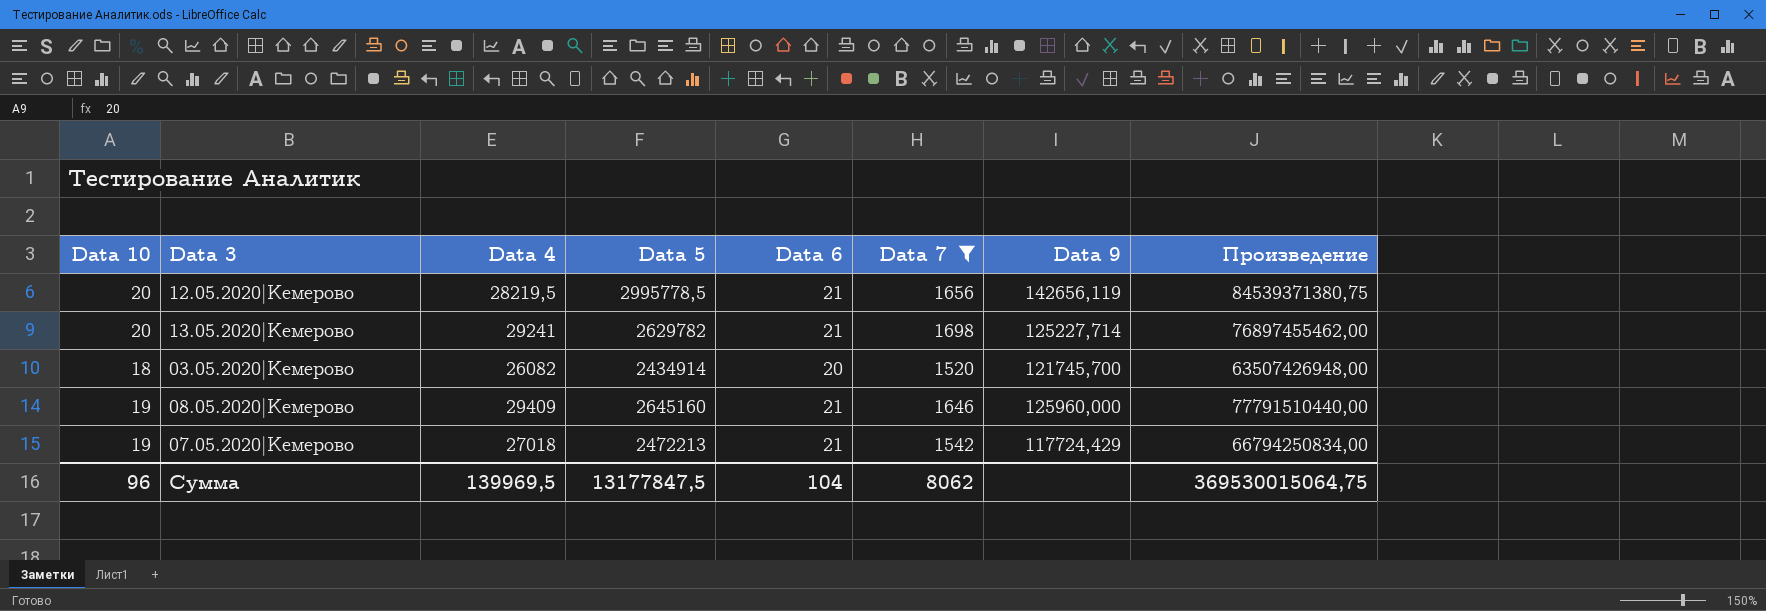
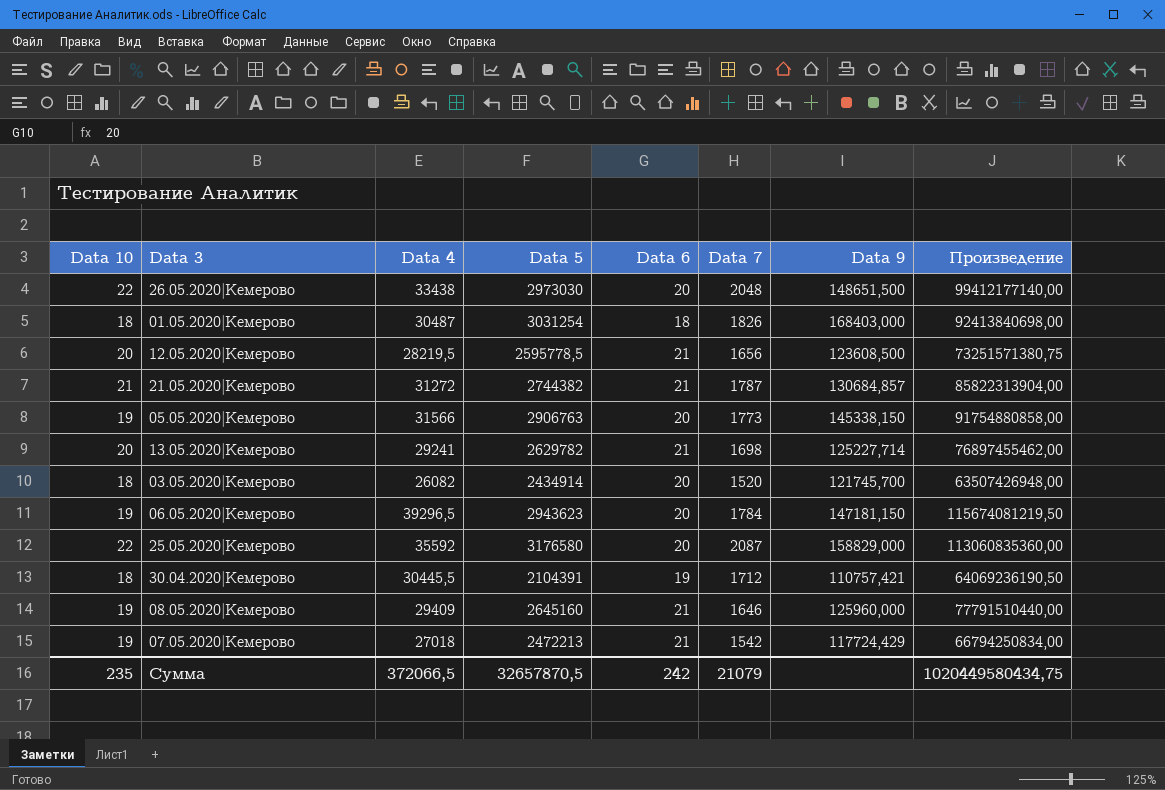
filter: Data 7 <= 1698 -> none
12.05.2020|Кемерово | Data 5: 2995778,5 -> 2595778,5
12.05.2020|Кемерово | Data 9: 142656,119 -> 123608,500
12.05.2020|Кемерово | Произведение: 84539371380,75 -> 73251571380,75
Сумма | Data 10: 96 -> 235
Сумма | Data 4: 139969,5 -> 372066,5
Сумма | Data 5: 13177847,5 -> 32657870,5
Сумма | Data 6: 104 -> 242
Сумма | Data 7: 8062 -> 21079
Сумма | Произведение: 369530015064,75 -> 1020449580434,75

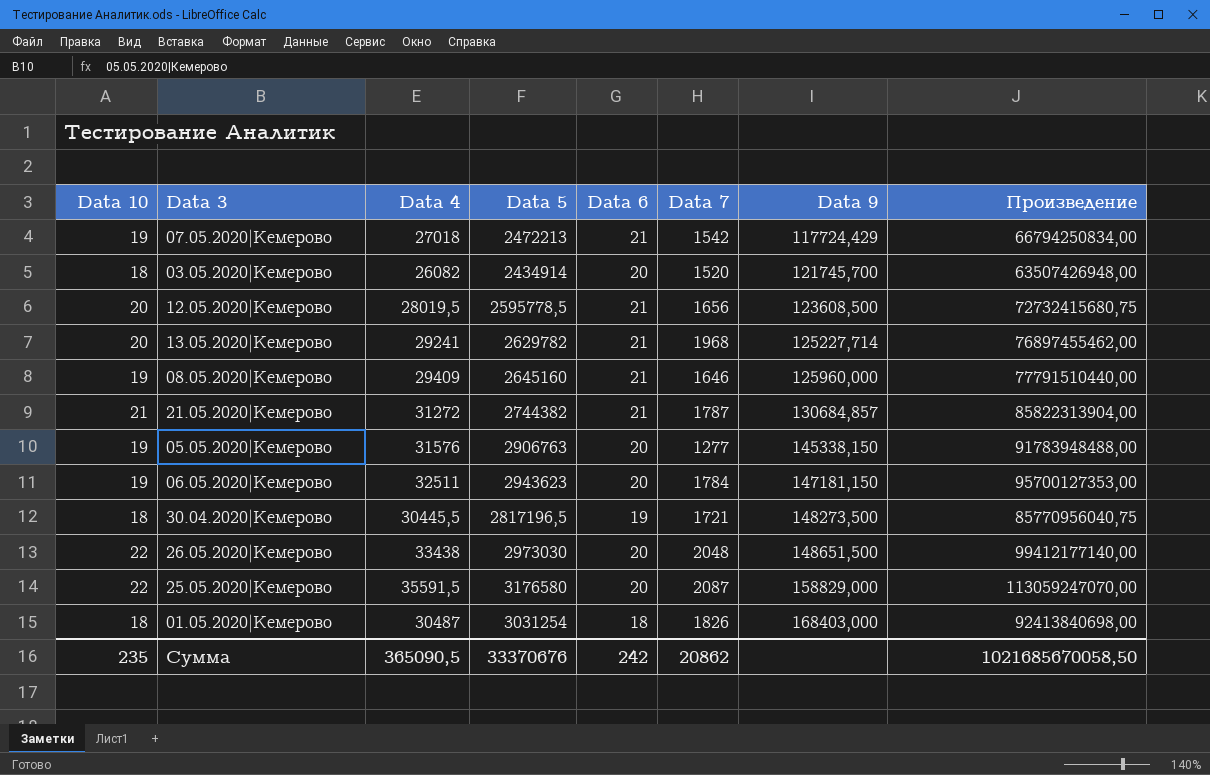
row order: none -> Data 9 ascending
12.05.2020|Кемерово | Data 4: 28219,5 -> 28019,5
12.05.2020|Кемерово | Произведение: 73251571380,75 -> 72732415680,75
13.05.2020|Кемерово | Data 7: 1698 -> 1968
05.05.2020|Кемерово | Data 4: 31566 -> 31576
05.05.2020|Кемерово | Data 7: 1773 -> 1277
05.05.2020|Кемерово | Произведение: 91754880858,00 -> 91783948488,00
06.05.2020|Кемерово | Data 4: 39296,5 -> 32511
06.05.2020|Кемерово | Произведение: 115674081219,50 -> 95700127353,00
30.04.2020|Кемерово | Data 5: 2104391 -> 2817196,5
30.04.2020|Кемерово | Data 7: 1712 -> 1721
30.04.2020|Кемерово | Data 9: 110757,421 -> 148273,500
30.04.2020|Кемерово | Произведение: 64069236190,50 -> 85770956040,75
25.05.2020|Кемерово | Data 4: 35592 -> 35591,5
25.05.2020|Кемерово | Произведение: 113060835360,00 -> 113059247070,00
Сумма | Data 4: 372066,5 -> 365090,5
Сумма | Data 5: 32657870,5 -> 33370676
Сумма | Data 7: 21079 -> 20862
Сумма | Произведение: 1020449580434,75 -> 1021685670058,50

